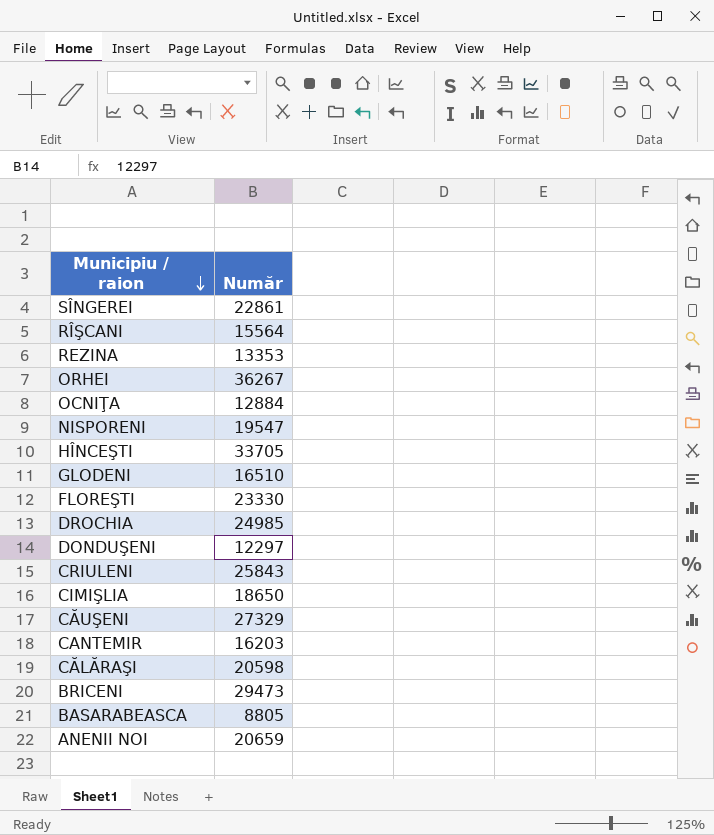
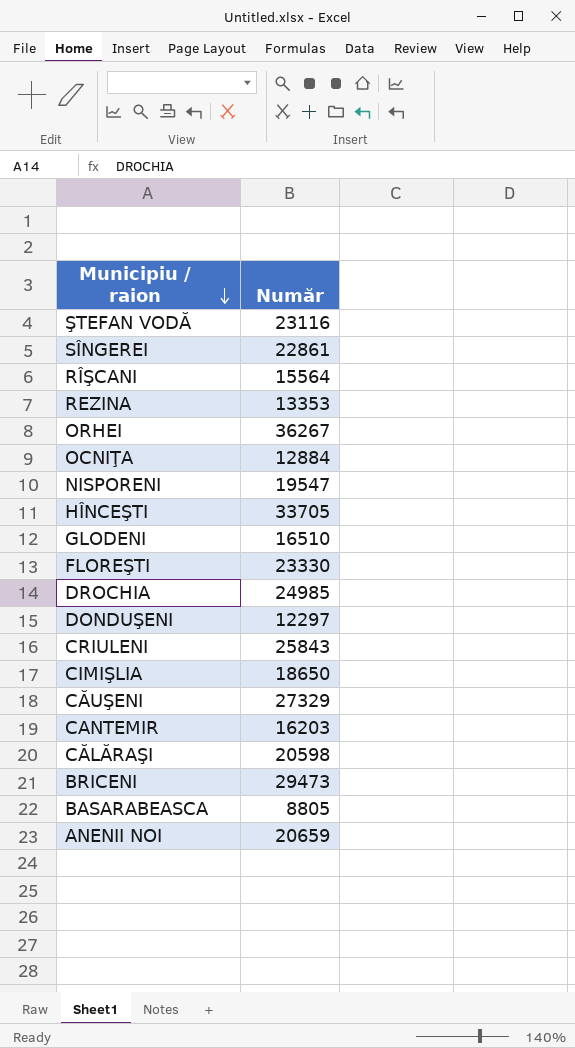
row ŞTEFAN VODĂ: none -> 23116

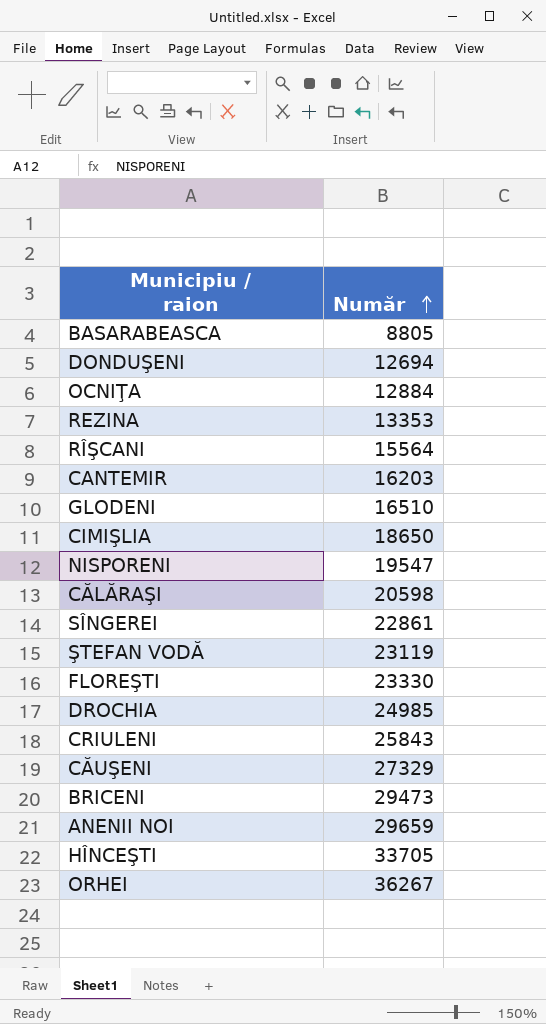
row order: Municipiu / raion descending -> Număr ascending
DONDUŞENI | Număr: 12297 -> 12694
ŞTEFAN VODĂ | Număr: 23116 -> 23119
ANENII NOI | Număr: 20659 -> 29659

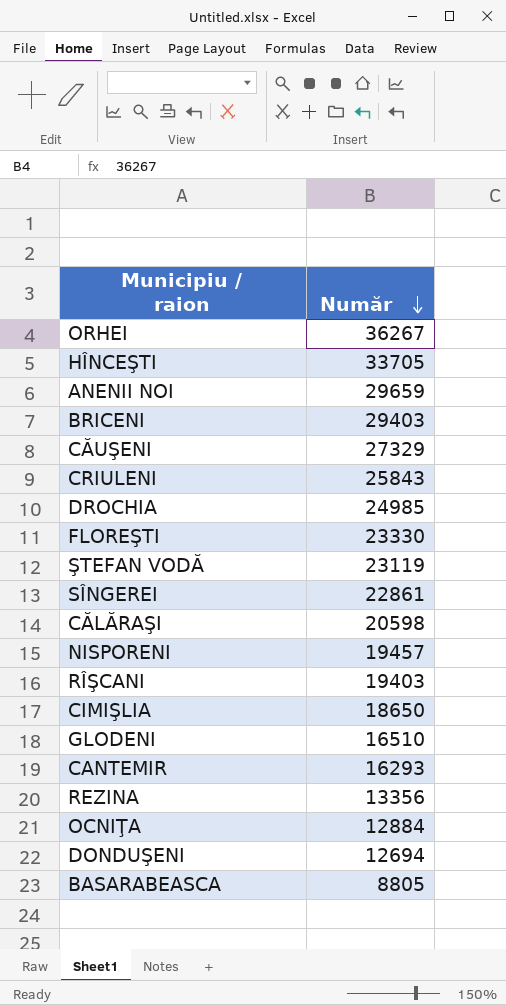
row order: Număr ascending -> Număr descending
BRICENI | Număr: 29473 -> 29403
NISPORENI | Număr: 19547 -> 19457
RÎŞCANI | Număr: 15564 -> 19403
CANTEMIR | Număr: 16203 -> 16293
REZINA | Număr: 13353 -> 13356

